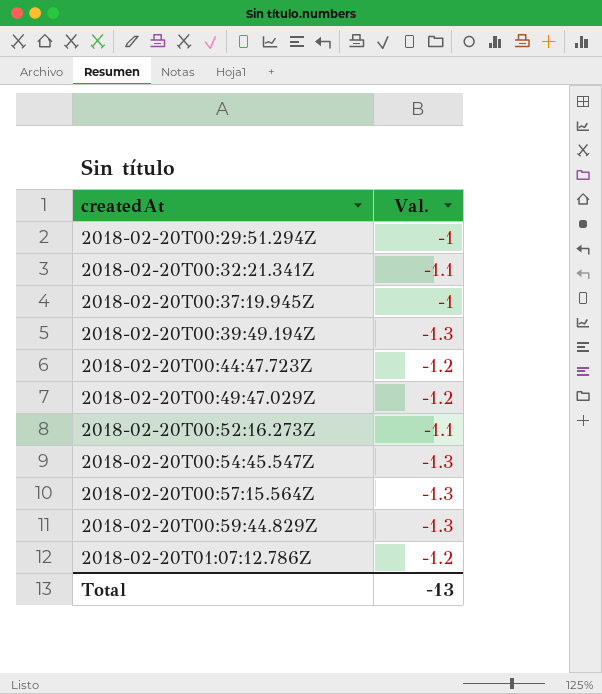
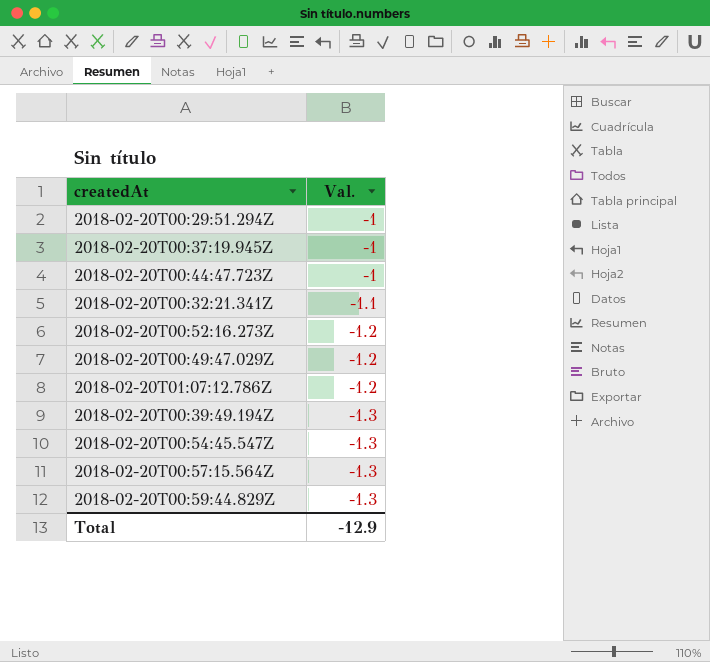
row order: createdAt ascending -> Val. descending
2018-02-20T00:44:47.723Z | Val.: -1.2 -> -1
2018-02-20T00:52:16.273Z | Val.: -1.1 -> -1.2
Total | Val.: -13 -> -12.9

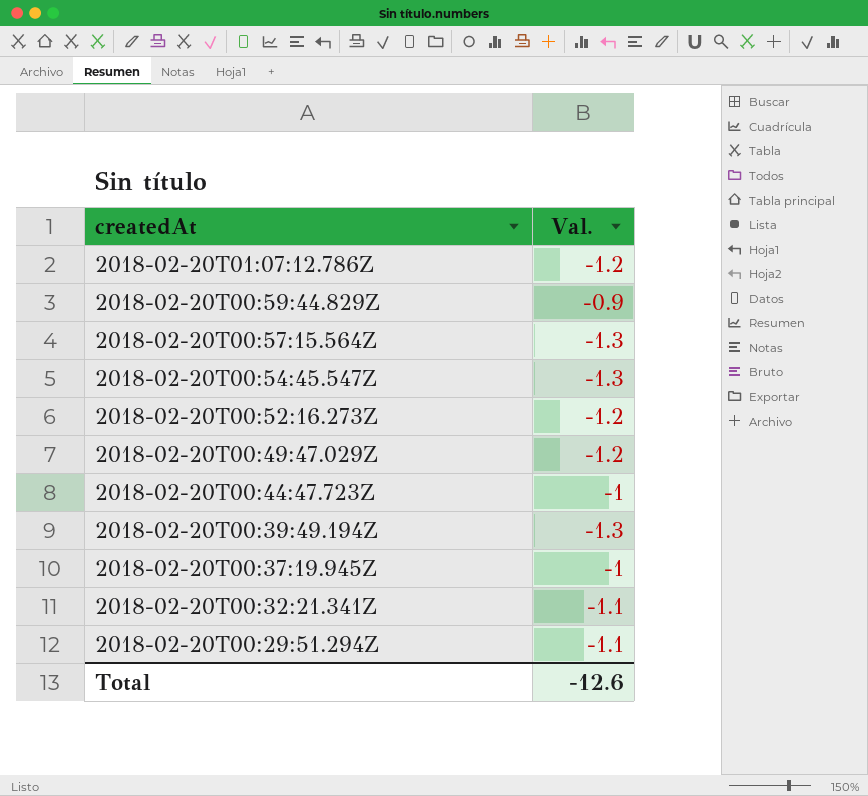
row order: Val. descending -> createdAt descending
2018-02-20T00:59:44.829Z | Val.: -1.3 -> -0.9
2018-02-20T00:29:51.294Z | Val.: -1 -> -1.1
Total | Val.: -12.9 -> -12.6

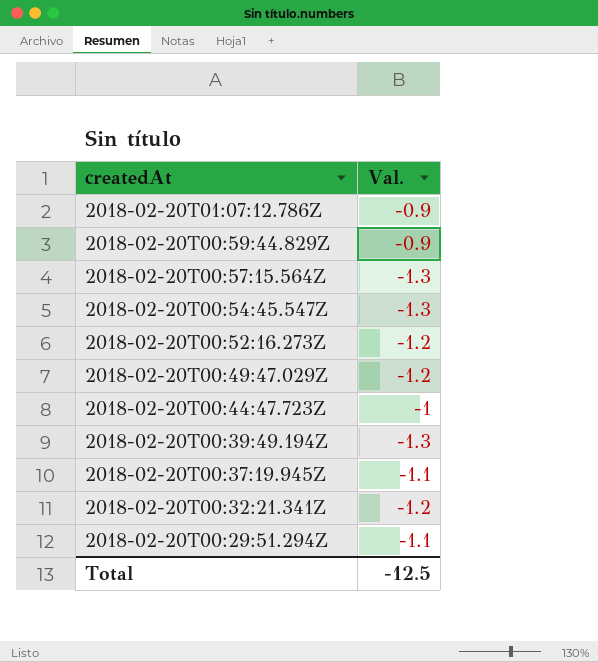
2018-02-20T01:07:12.786Z | Val.: -1.2 -> -0.9
2018-02-20T00:37:19.945Z | Val.: -1 -> -1.1
2018-02-20T00:32:21.341Z | Val.: -1.1 -> -1.2
Total | Val.: -12.6 -> -12.5

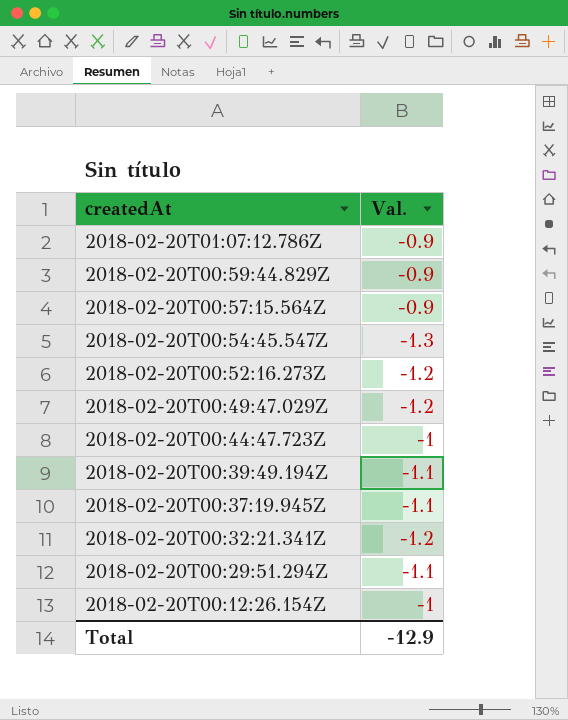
2018-02-20T00:57:15.564Z | Val.: -1.3 -> -0.9
2018-02-20T00:39:49.194Z | Val.: -1.3 -> -1.1
row 2018-02-20T00:12:26.154Z: none -> -1
Total | Val.: -12.5 -> -12.9

